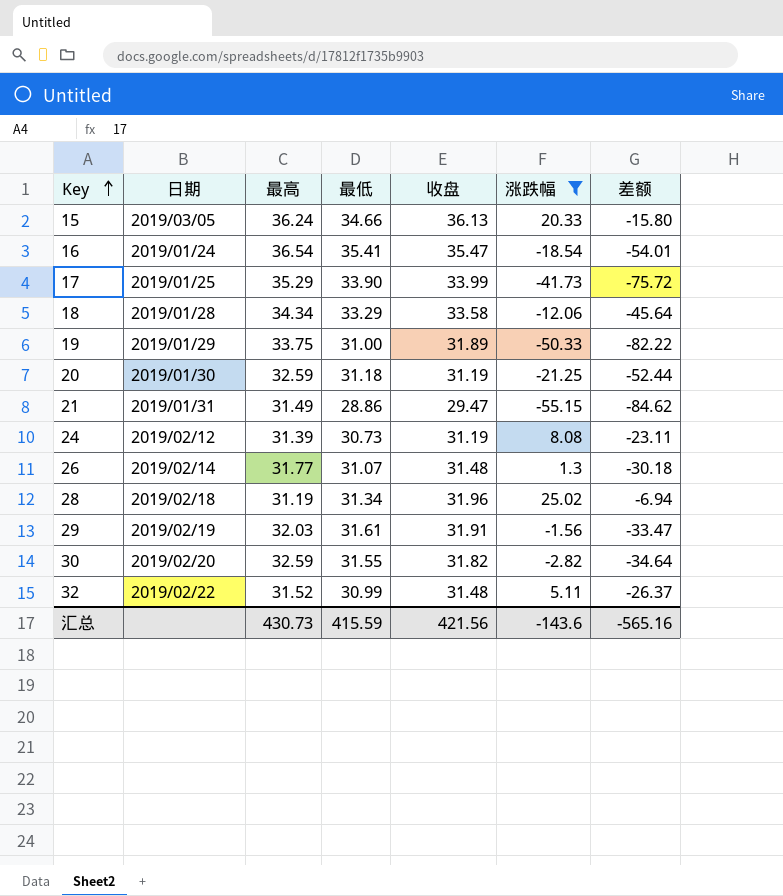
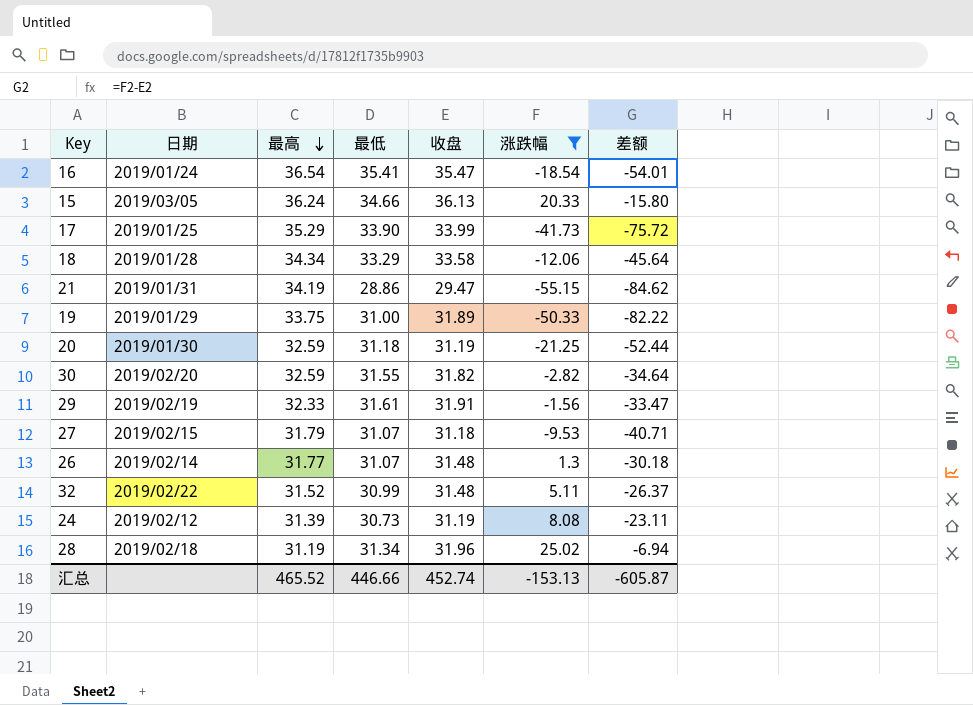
row order: Key ascending -> 最高 descending
21 | 最高: 31.49 -> 34.19
29 | 最高: 32.03 -> 32.33
row 27: none -> 2019/02/15 | 31.79 | 31.07 | 31.18 | -9.53 | -40.71
汇总 | 最高: 430.73 -> 465.52
汇总 | 最低: 415.59 -> 446.66
汇总 | 收盘: 421.56 -> 452.74
汇总 | 涨跌幅: -143.6 -> -153.13
汇总 | 差额: -565.16 -> -605.87

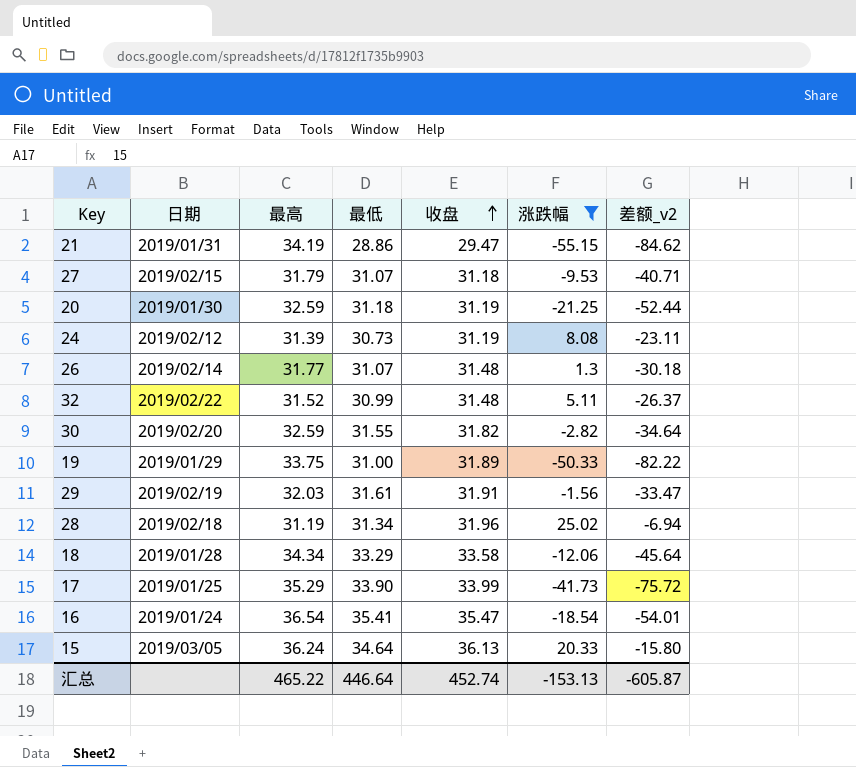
row order: 最高 descending -> 收盘 ascending
column name: 差额 -> 差额_v2
29 | 最高: 32.33 -> 32.03
15 | 最低: 34.66 -> 34.64
汇总 | 最高: 465.52 -> 465.22
汇总 | 最低: 446.66 -> 446.64

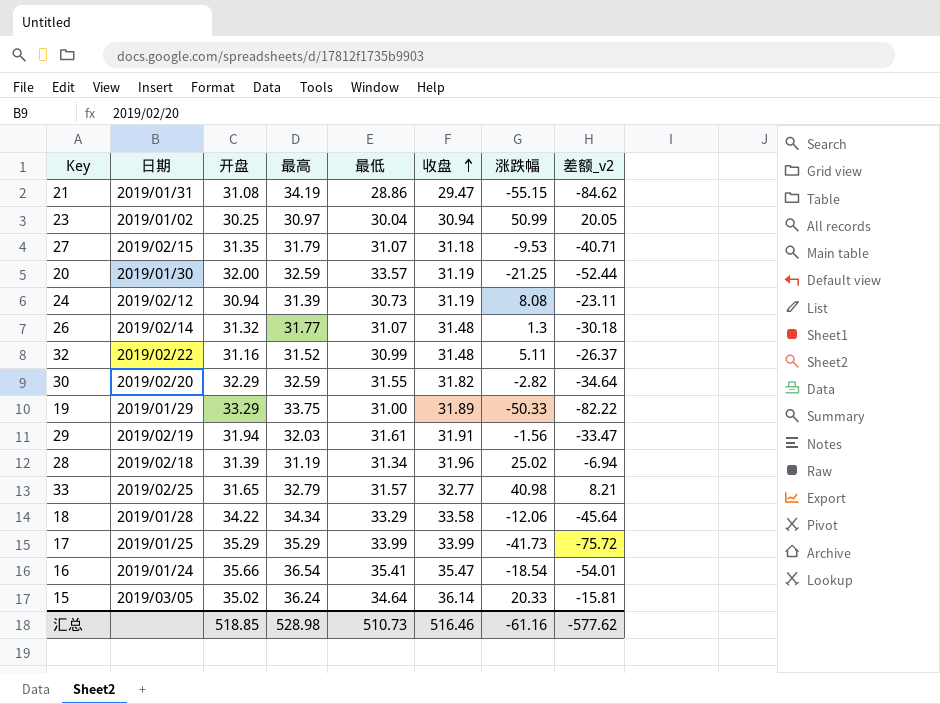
filter: 涨跌幅 <= 25.02 -> none
column 开盘 | position: none -> 3
20 | 最低: 31.18 -> 33.57
17 | 最低: 33.90 -> 33.99
15 | 收盘: 36.13 -> 36.14
15 | 差额_v2: -15.80 -> -15.81
汇总 | 最高: 465.22 -> 528.98
汇总 | 最低: 446.64 -> 510.73
汇总 | 收盘: 452.74 -> 516.46
汇总 | 涨跌幅: -153.13 -> -61.16
汇总 | 差额_v2: -605.87 -> -577.62

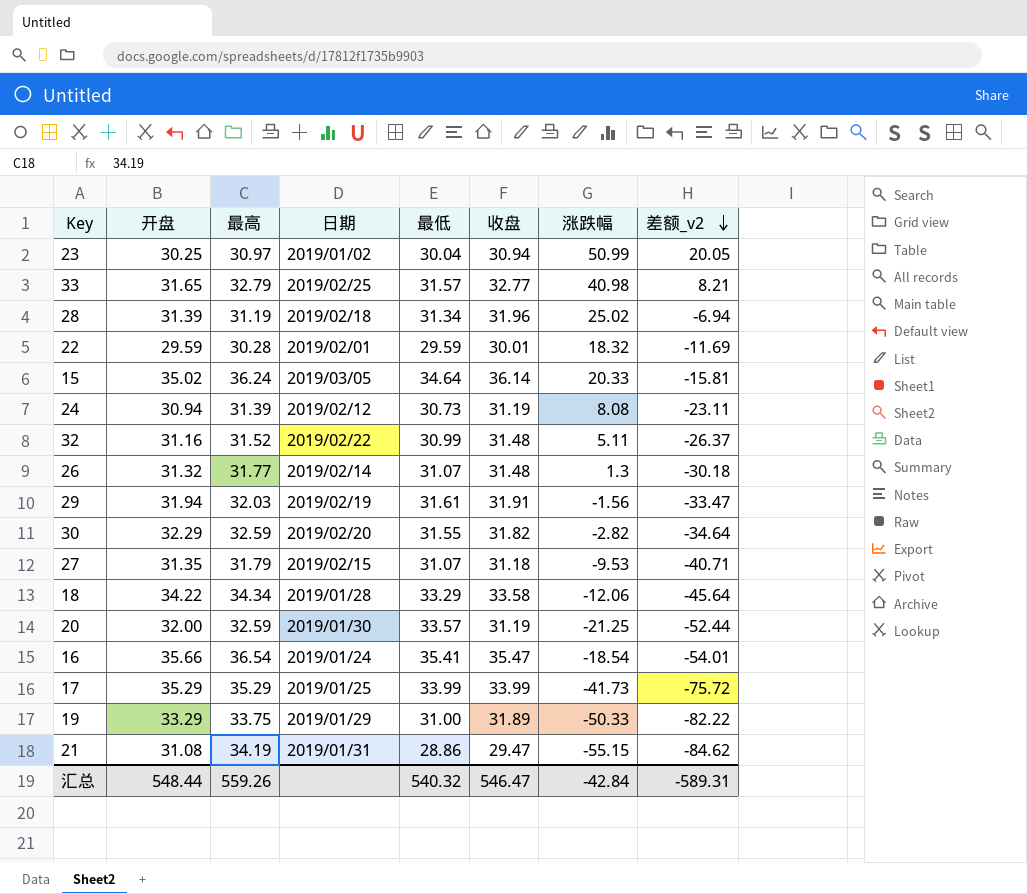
row order: 收盘 ascending -> 差额_v2 descending
column 日期 | position: 2 -> 4
row 22: none -> 29.59 | 30.28 | 2019/02/01 | 29.59 | 30.01 | 18.32 | -11.69
汇总 | 开盘: 518.85 -> 548.44
汇总 | 最高: 528.98 -> 559.26
汇总 | 最低: 510.73 -> 540.32
汇总 | 收盘: 516.46 -> 546.47
汇总 | 涨跌幅: -61.16 -> -42.84
汇总 | 差额_v2: -577.62 -> -589.31

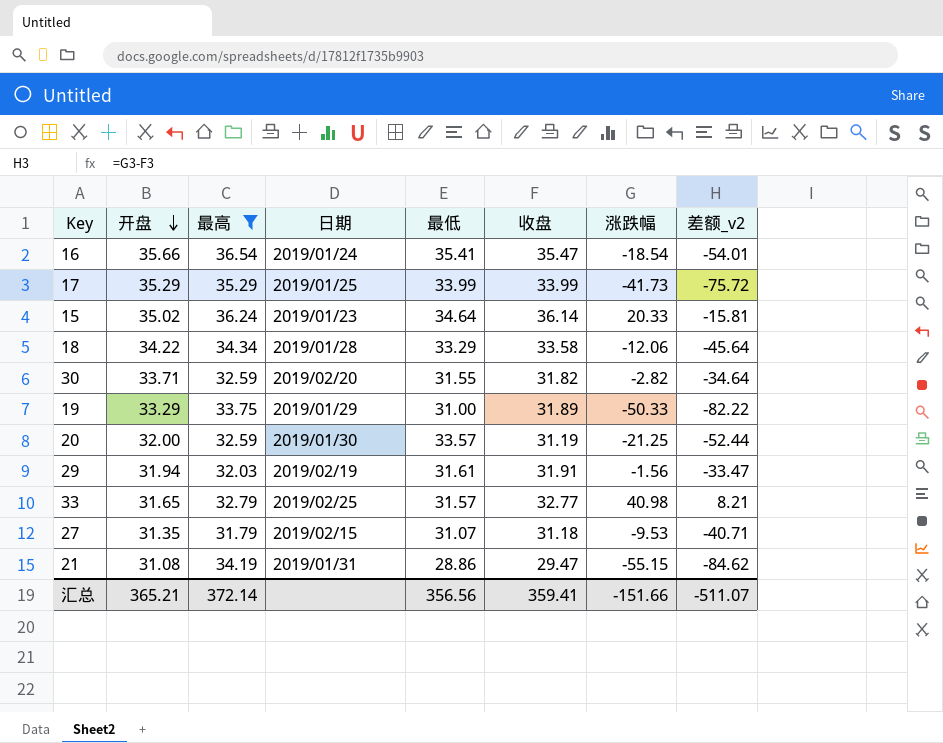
filter: none -> 最高 >= 31.79
row order: 差额_v2 descending -> 开盘 descending
15 | 日期: 2019/03/05 -> 2019/01/23
30 | 开盘: 32.29 -> 33.71
汇总 | 开盘: 548.44 -> 365.21
汇总 | 最高: 559.26 -> 372.14
汇总 | 最低: 540.32 -> 356.56
汇总 | 收盘: 546.47 -> 359.41
汇总 | 涨跌幅: -42.84 -> -151.66
汇总 | 差额_v2: -589.31 -> -511.07

